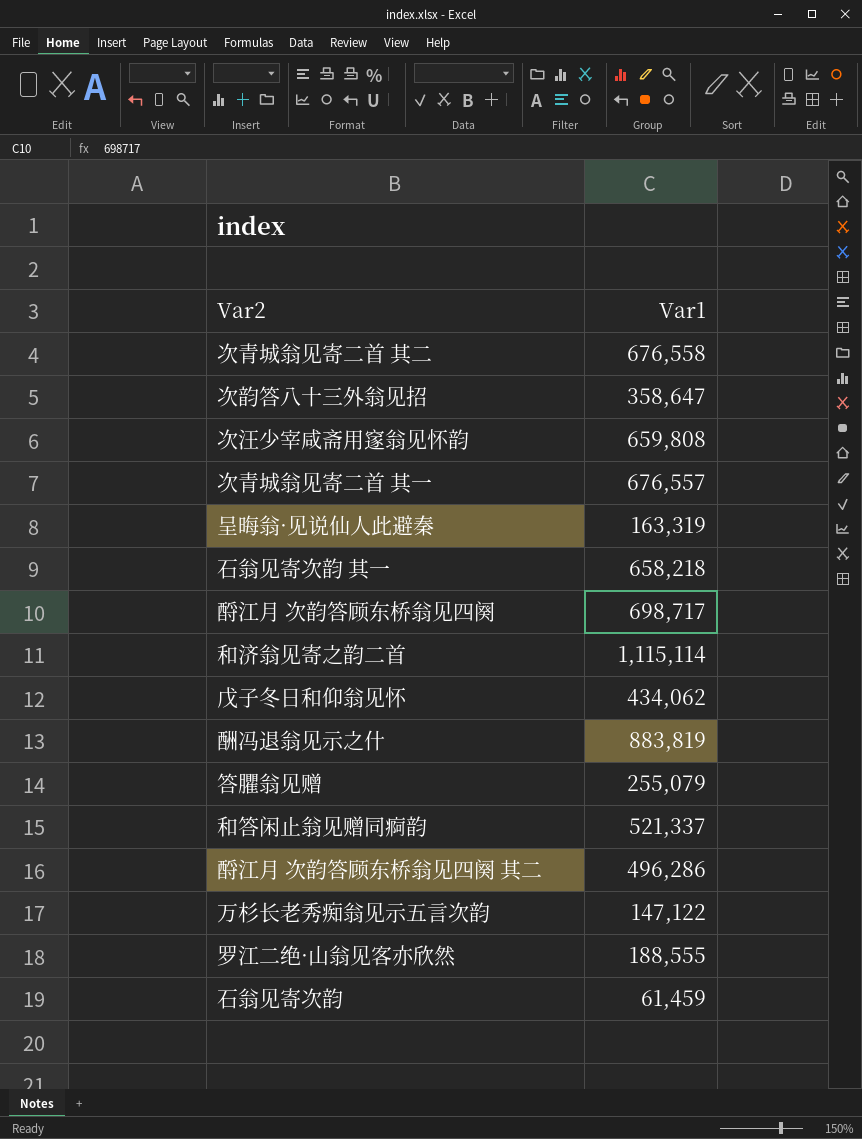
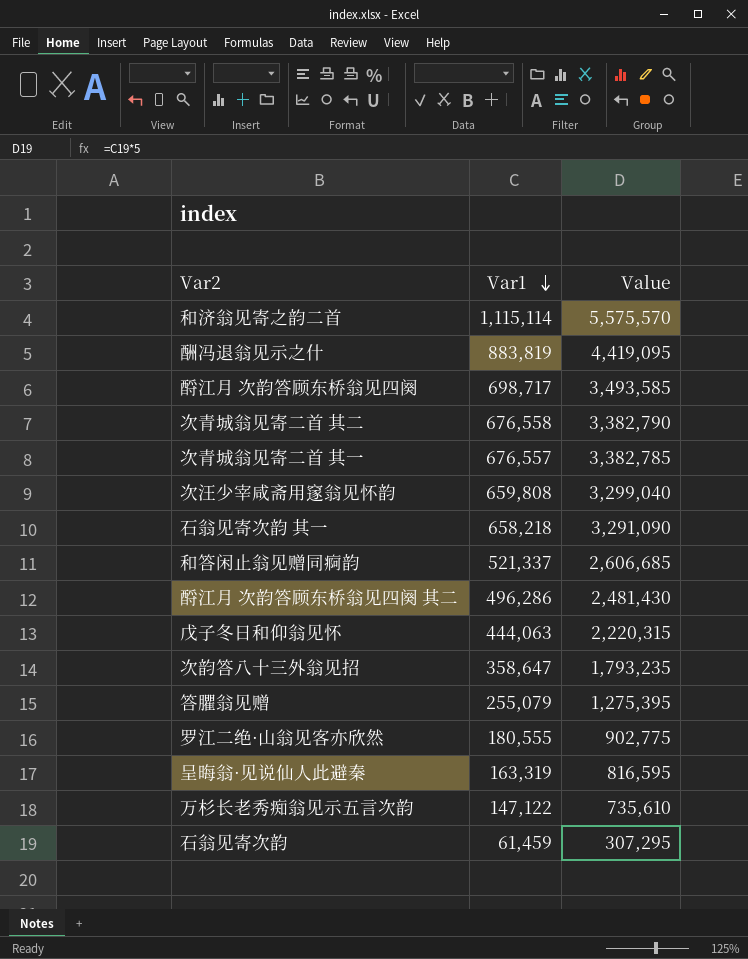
row order: none -> Var1 descending
column Value | formula: none -> [Var1] * 5
戊子冬日和仰翁见怀 | Var1: 434,062 -> 444,063
罗江二绝·山翁见客亦欣然 | Var1: 188,555 -> 180,555

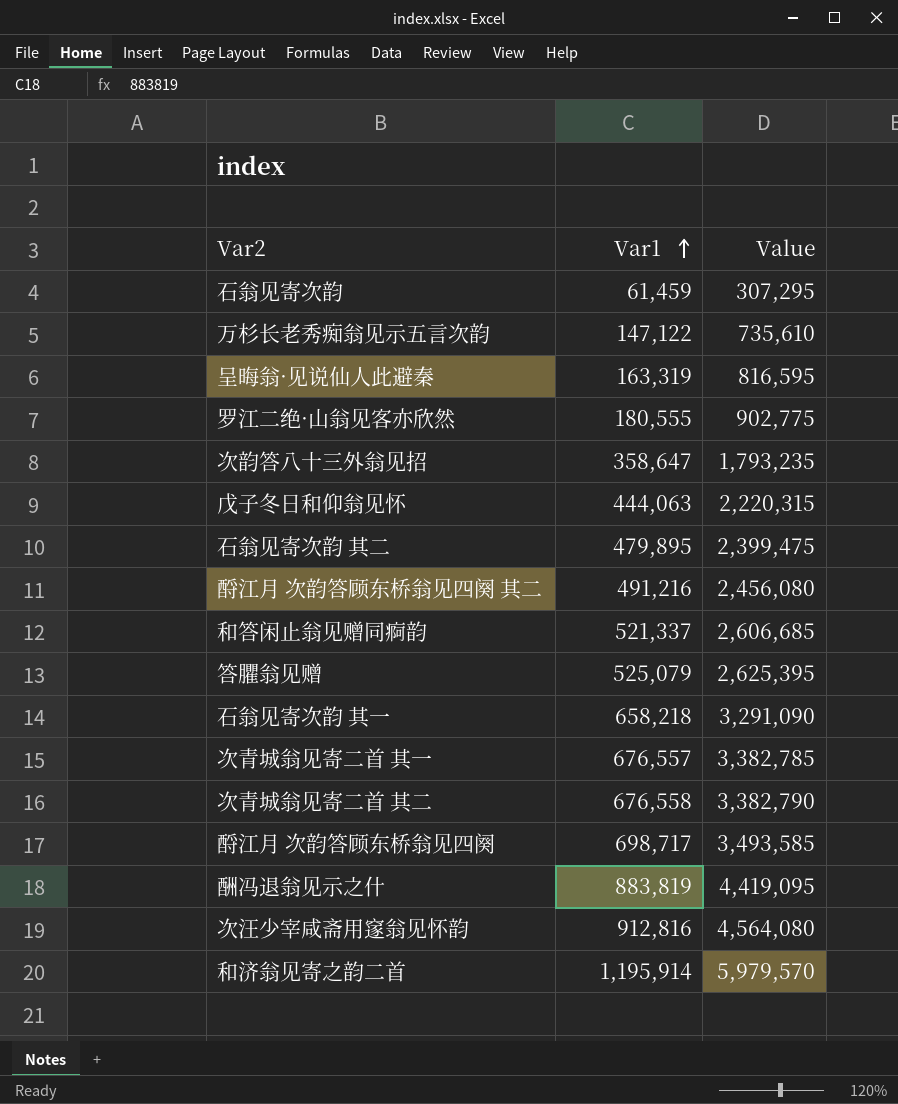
row order: Var1 descending -> Var1 ascending
row 石翁见寄次韵 其二: none -> 479,895 | 2,399,475
酹江月 次韵答顾东桥翁见四阕 其二 | Var1: 496,286 -> 491,216
酹江月 次韵答顾东桥翁见四阕 其二 | Value: 2,481,430 -> 2,456,080
答臞翁见赠 | Var1: 255,079 -> 525,079
答臞翁见赠 | Value: 1,275,395 -> 2,625,395
次汪少宰咸斋用䆳翁见怀韵 | Var1: 659,808 -> 912,816
次汪少宰咸斋用䆳翁见怀韵 | Value: 3,299,040 -> 4,564,080
和济翁见寄之韵二首 | Var1: 1,115,114 -> 1,195,914
和济翁见寄之韵二首 | Value: 5,575,570 -> 5,979,570

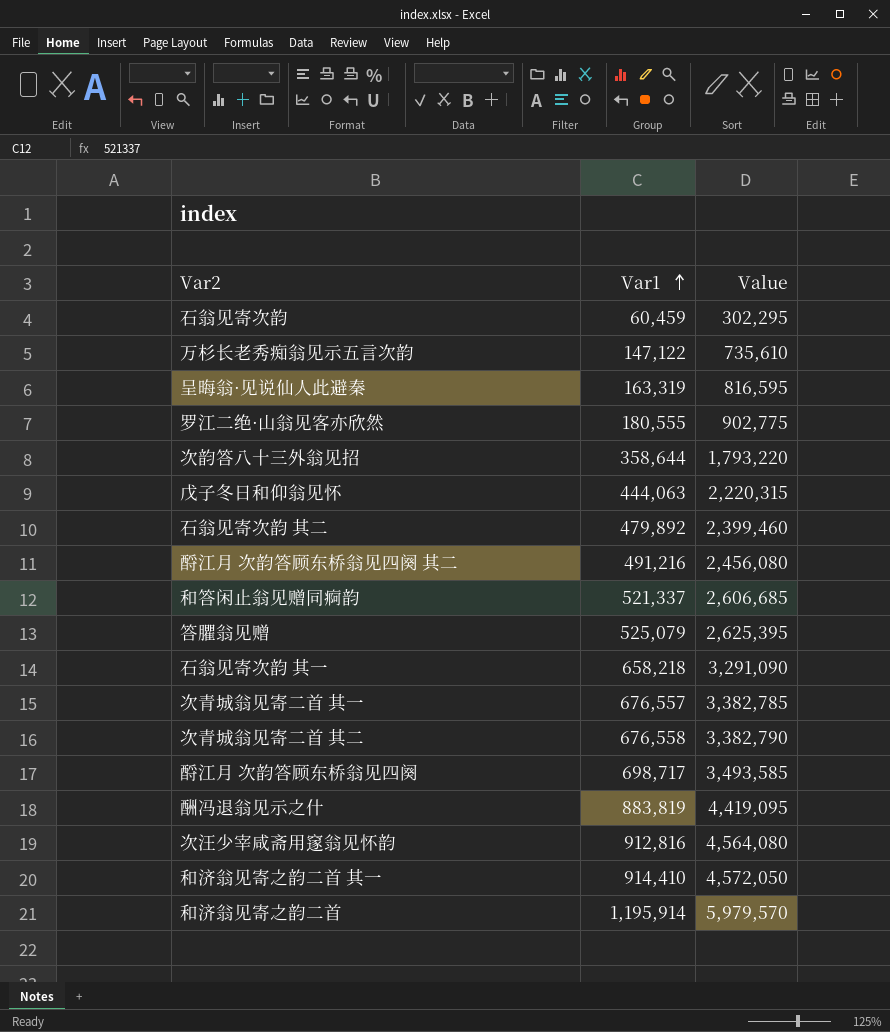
石翁见寄次韵 | Var1: 61,459 -> 60,459
石翁见寄次韵 | Value: 307,295 -> 302,295
次韵答八十三外翁见招 | Var1: 358,647 -> 358,644
次韵答八十三外翁见招 | Value: 1,793,235 -> 1,793,220
石翁见寄次韵 其二 | Var1: 479,895 -> 479,892
石翁见寄次韵 其二 | Value: 2,399,475 -> 2,399,460
row 和济翁见寄之韵二首 其一: none -> 914,410 | 4,572,050

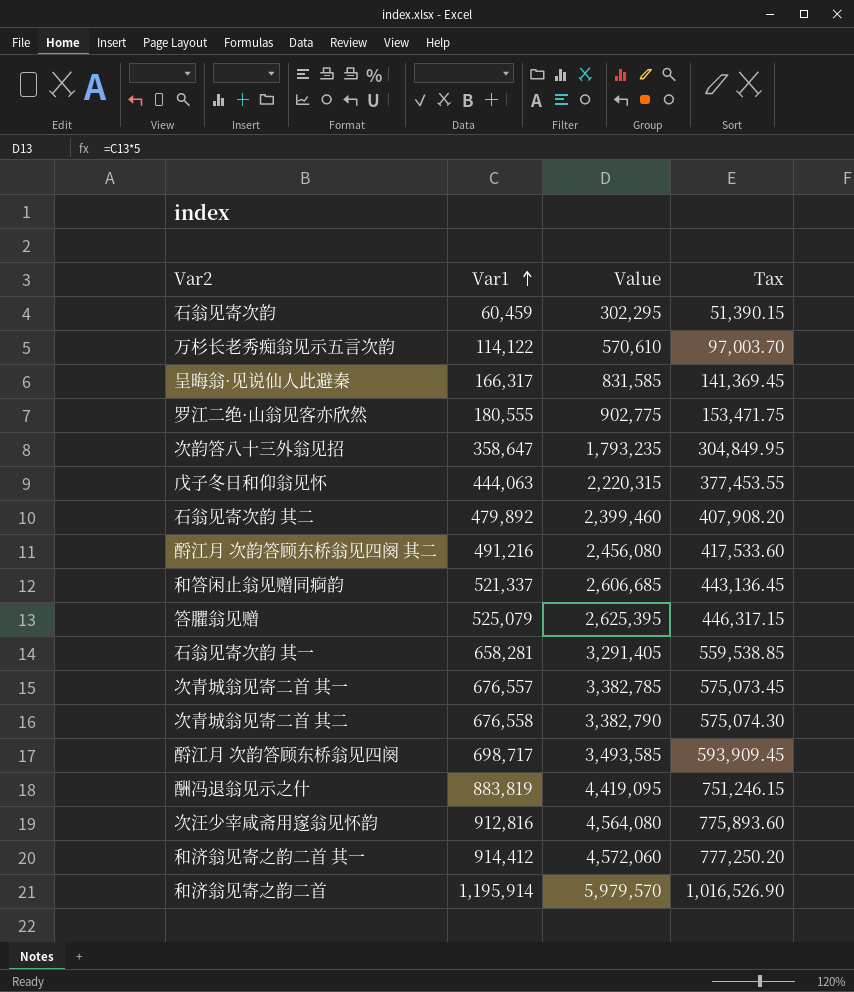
column Tax | formula: none -> [Var1] * 0.85
万杉长老秀痴翁见示五言次韵 | Var1: 147,122 -> 114,122
万杉长老秀痴翁见示五言次韵 | Value: 735,610 -> 570,610
呈晦翁·见说仙人此避秦 | Var1: 163,319 -> 166,317
呈晦翁·见说仙人此避秦 | Value: 816,595 -> 831,585
次韵答八十三外翁见招 | Var1: 358,644 -> 358,647
次韵答八十三外翁见招 | Value: 1,793,220 -> 1,793,235
石翁见寄次韵 其一 | Var1: 658,218 -> 658,281
石翁见寄次韵 其一 | Value: 3,291,090 -> 3,291,405
和济翁见寄之韵二首 其一 | Var1: 914,410 -> 914,412
和济翁见寄之韵二首 其一 | Value: 4,572,050 -> 4,572,060

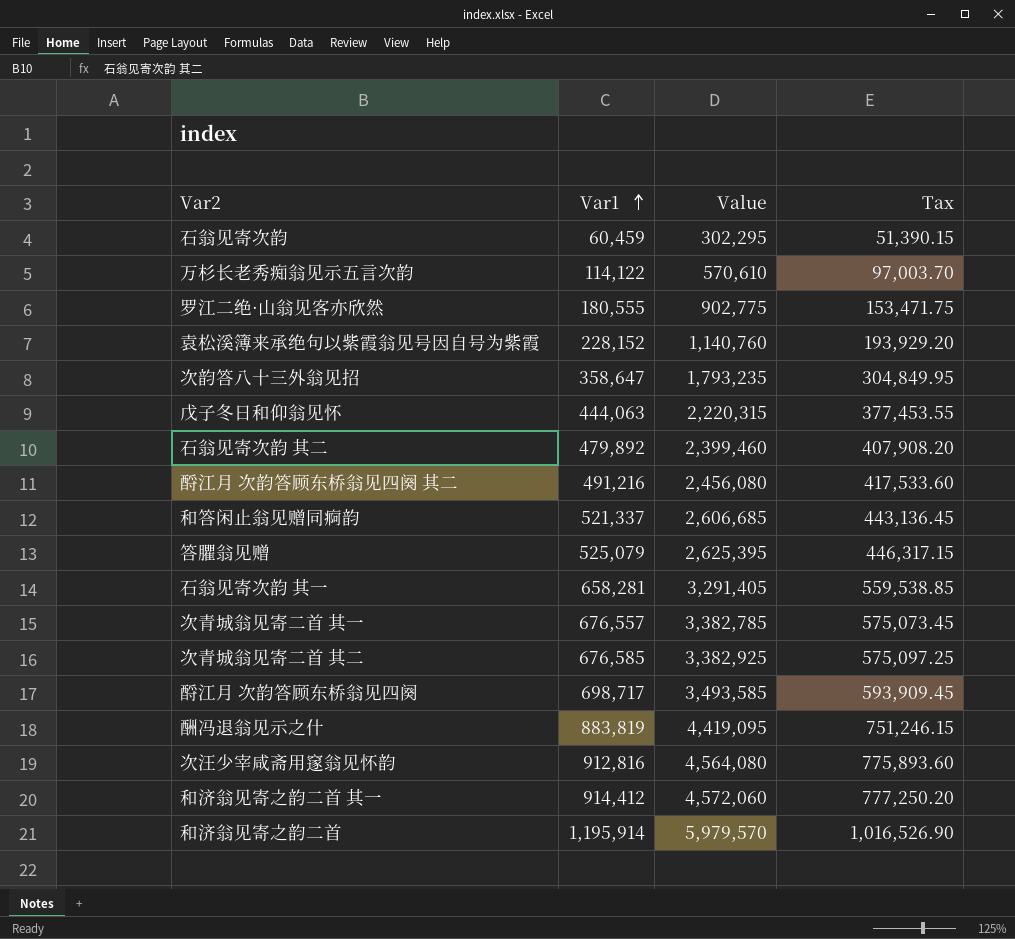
row 呈晦翁·见说仙人此避秦: 166,317 | 831,585 | 141,369.45 -> none
row 袁松溪簿来承绝句以紫霞翁见号因自号为紫霞: none -> 228,152 | 1,140,760 | 193,929.20
次青城翁见寄二首 其二 | Var1: 676,558 -> 676,585
次青城翁见寄二首 其二 | Value: 3,382,790 -> 3,382,925
次青城翁见寄二首 其二 | Tax: 575,074.30 -> 575,097.25

